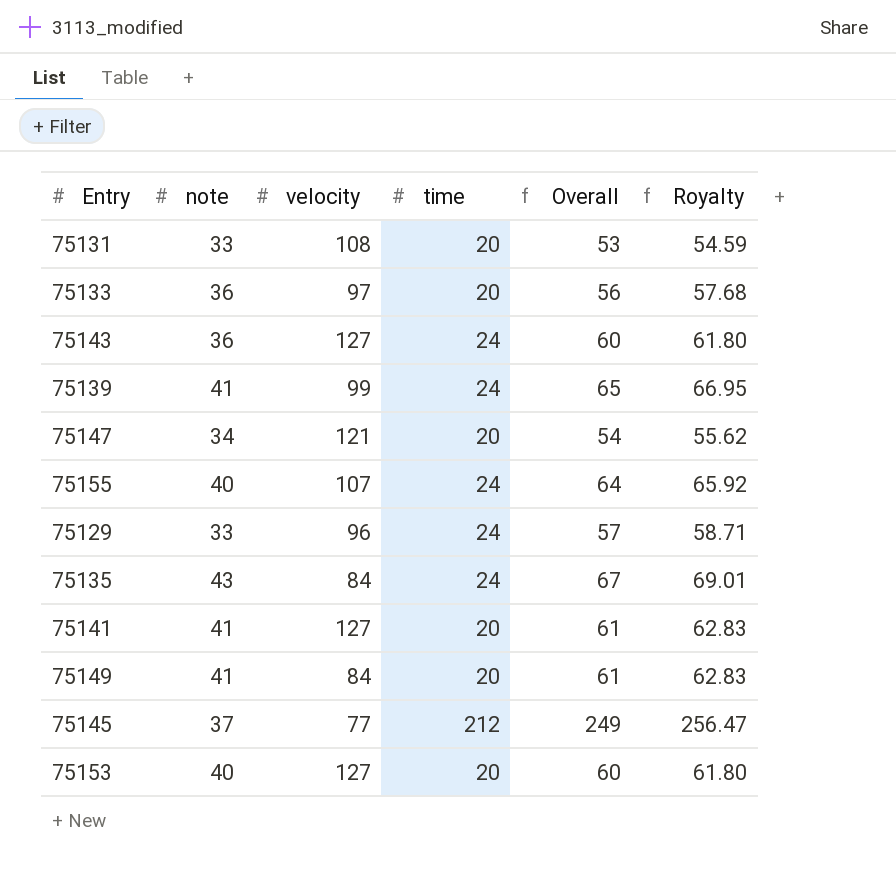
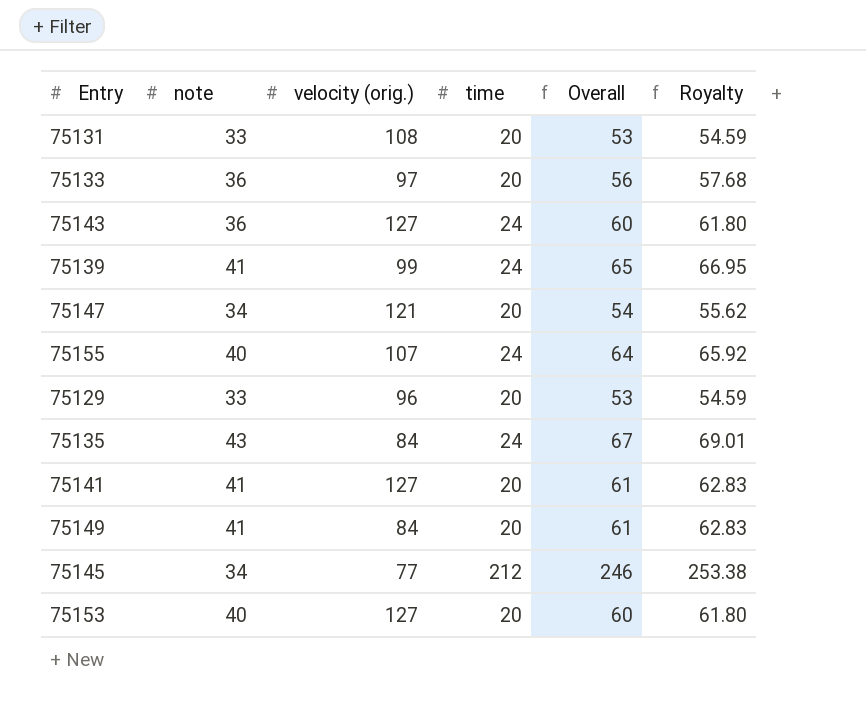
column name: velocity -> velocity (orig.)
75129 | time: 24 -> 20
75129 | Overall: 57 -> 53
75129 | Royalty: 58.71 -> 54.59
75145 | note: 37 -> 34
75145 | Overall: 249 -> 246
75145 | Royalty: 256.47 -> 253.38

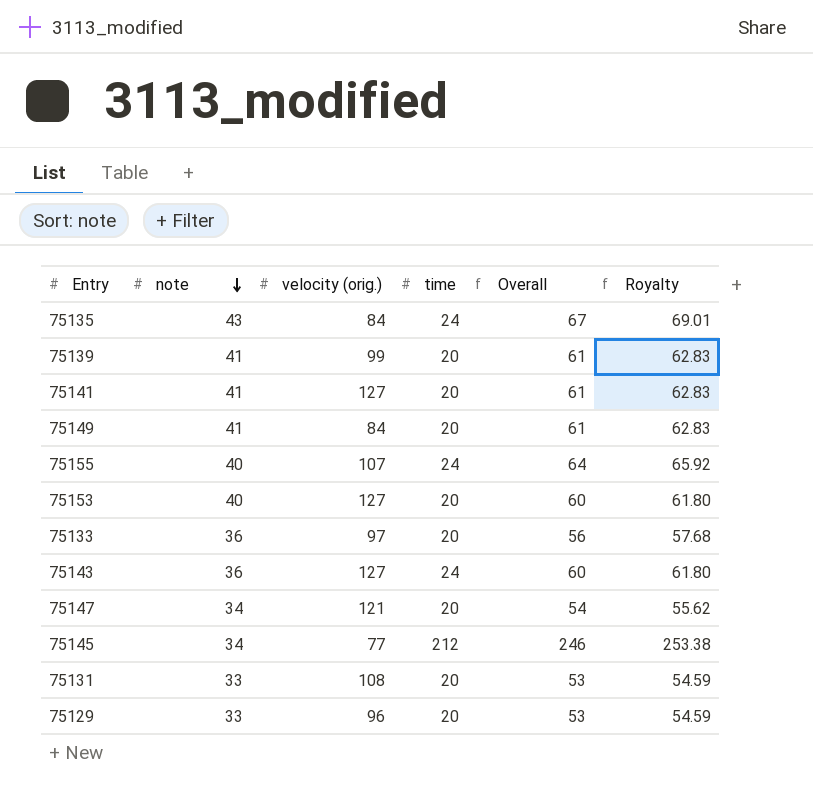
row order: none -> note descending
75139 | time: 24 -> 20
75139 | Overall: 65 -> 61
75139 | Royalty: 66.95 -> 62.83

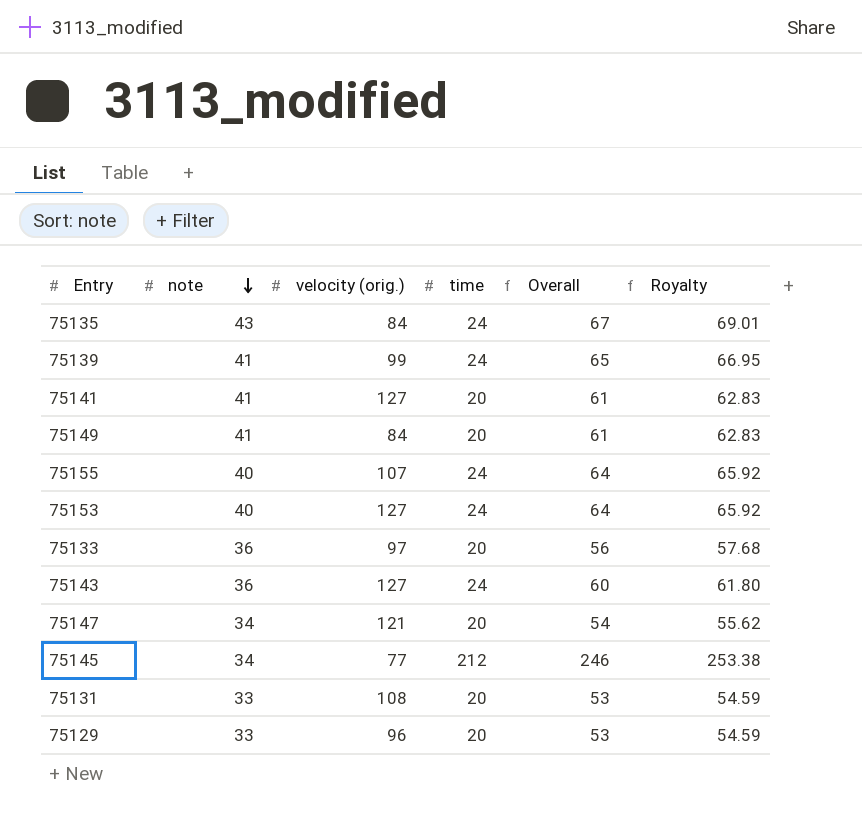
75139 | time: 20 -> 24
75139 | Overall: 61 -> 65
75139 | Royalty: 62.83 -> 66.95
75153 | time: 20 -> 24
75153 | Overall: 60 -> 64
75153 | Royalty: 61.80 -> 65.92

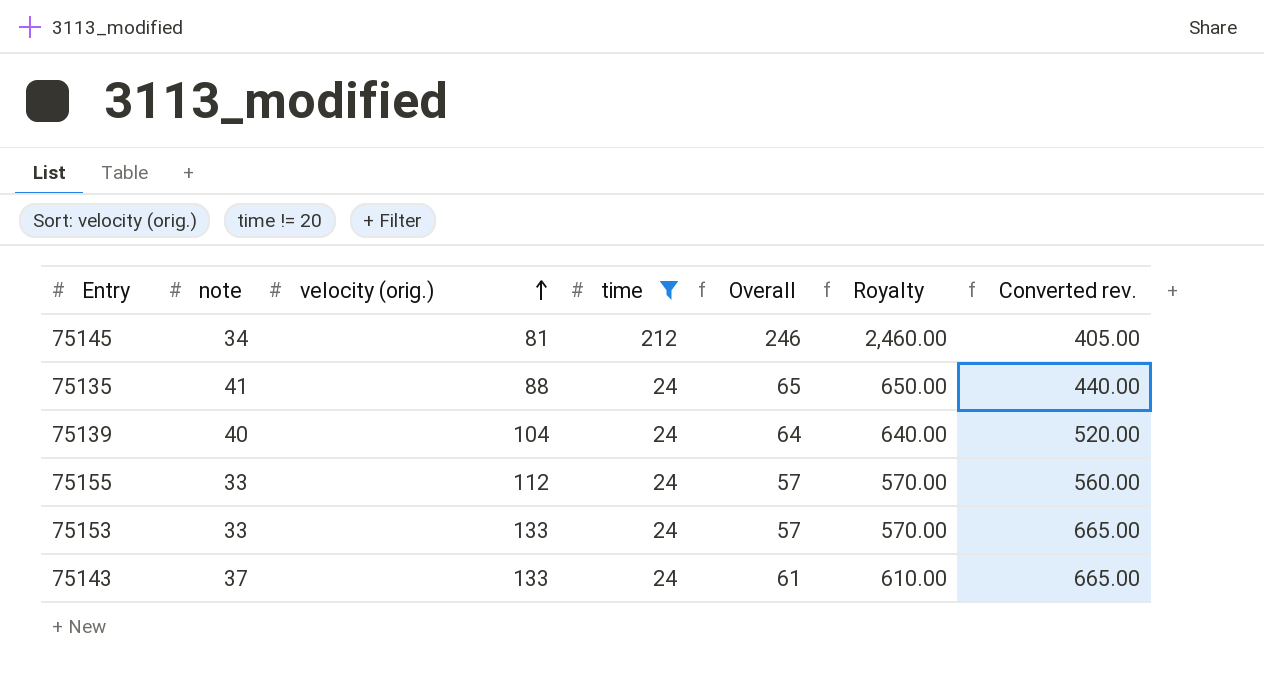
filter: none -> time != 20
row order: note descending -> velocity (orig.) ascending
column Royalty | formula: [Overall] * 1.03 -> [Overall] * 10
column Converted rev. | formula: none -> [velocity (orig.)] * 5
75145 | velocity (orig.): 77 -> 81
75135 | note: 43 -> 41
75135 | velocity (orig.): 84 -> 88
75135 | Overall: 67 -> 65
75139 | note: 41 -> 40
75139 | velocity (orig.): 99 -> 104
75139 | Overall: 65 -> 64
75155 | note: 40 -> 33
75155 | velocity (orig.): 107 -> 112
75155 | Overall: 64 -> 57
75153 | note: 40 -> 33
75153 | velocity (orig.): 127 -> 133
75153 | Overall: 64 -> 57
75143 | note: 36 -> 37
75143 | velocity (orig.): 127 -> 133
75143 | Overall: 60 -> 61

